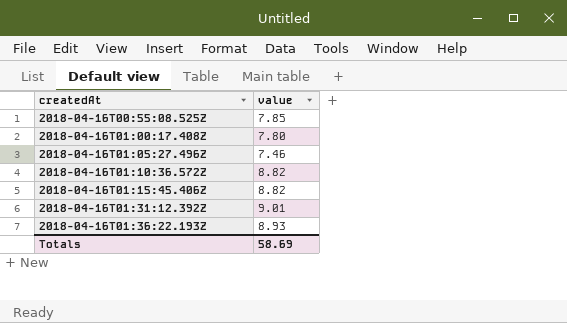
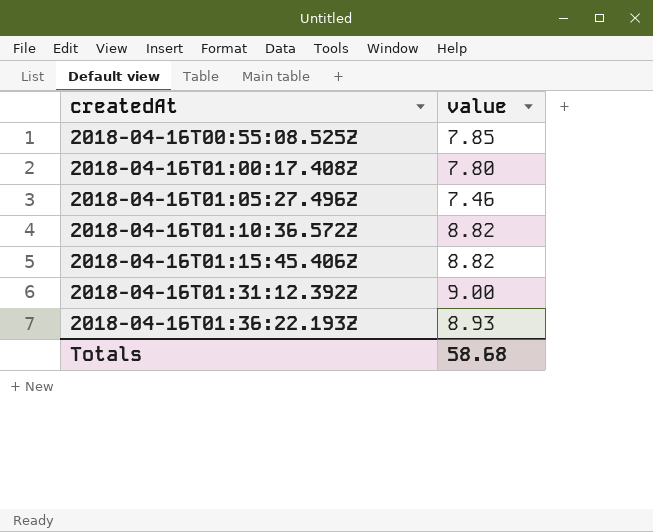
2018-04-16T01:31:12.392Z | value: 9.01 -> 9.00
Totals | value: 58.69 -> 58.68

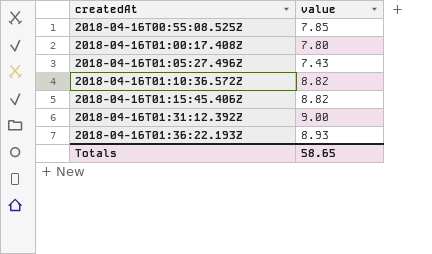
2018-04-16T01:05:27.496Z | value: 7.46 -> 7.43
Totals | value: 58.68 -> 58.65

